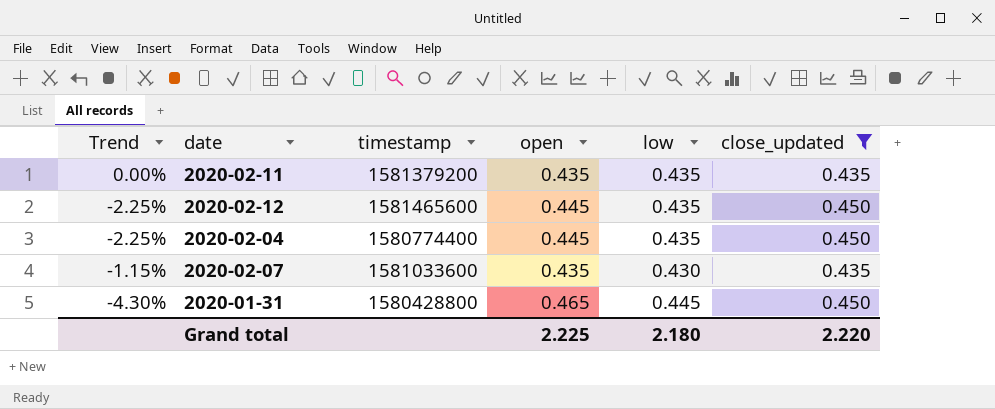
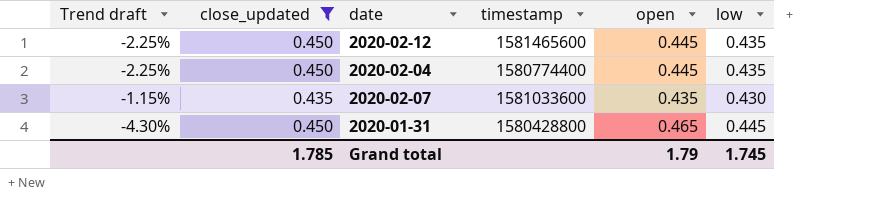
column name: Trend -> Trend draft
column close_updated | position: 6 -> 2
row 2020-02-11: 0.00% | 1581379200 | 0.435 | 0.435 | 0.435 -> none
Grand total | close_updated: 2.220 -> 1.785
Grand total | open: 2.225 -> 1.79
Grand total | low: 2.180 -> 1.745

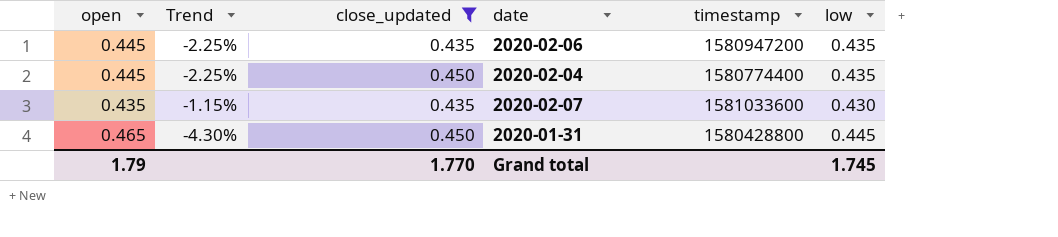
column open | position: 5 -> 1
column name: Trend draft -> Trend
row 2020-02-12: -2.25% | 0.450 | 1581465600 | 0.445 | 0.435 -> none
row 2020-02-06: none -> 0.445 | -2.25% | 0.435 | 1580947200 | 0.435
Grand total | close_updated: 1.785 -> 1.770

